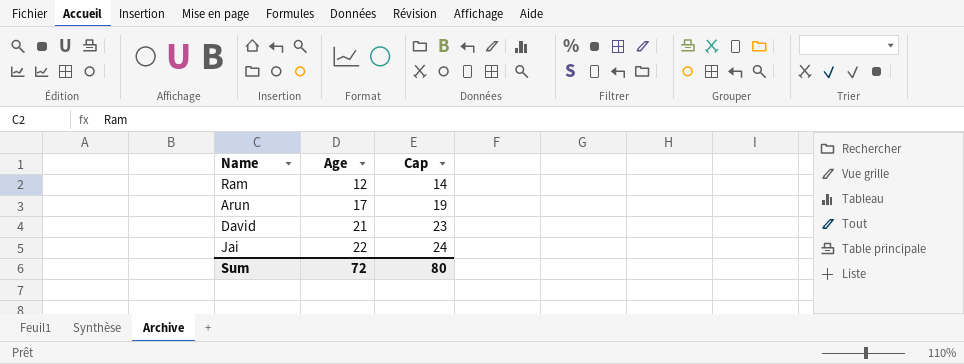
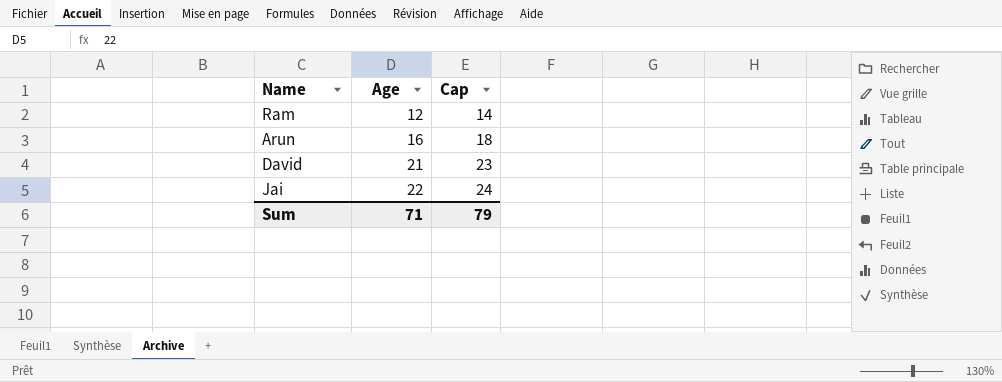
Arun | Age: 17 -> 16
Arun | Cap: 19 -> 18
Sum | Age: 72 -> 71
Sum | Cap: 80 -> 79

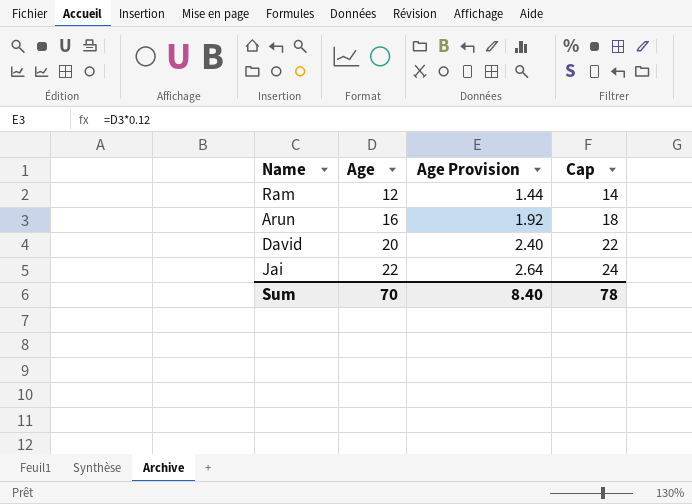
column Age Provision | formula: none -> [Age] * 0.12
David | Age: 21 -> 20
David | Cap: 23 -> 22
Sum | Age: 71 -> 70
Sum | Cap: 79 -> 78

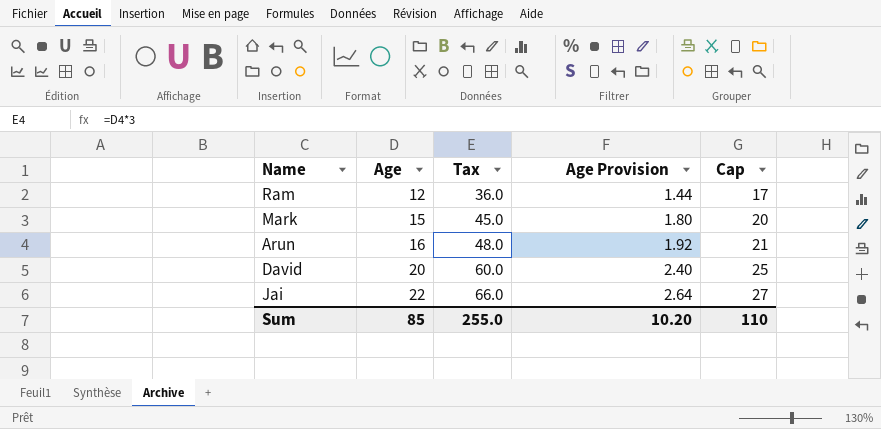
column Tax | formula: none -> [Age] * 3
column Cap | formula: [Age] + 2 -> [Age] + 5
row Mark: none -> 15 | 45.0 | 1.80 | 20
Sum | Age: 70 -> 85
Sum | Age Provision: 8.40 -> 10.20
Sum | Cap: 78 -> 110

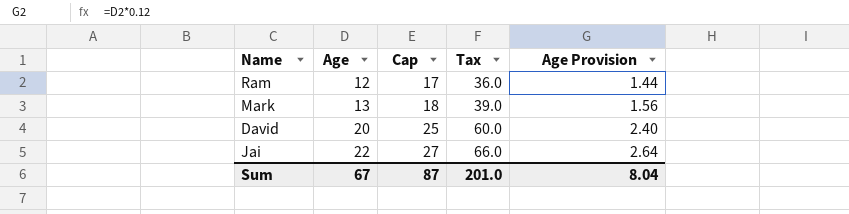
column Cap | position: 5 -> 3
row Arun: 16 | 48.0 | 1.92 | 21 -> none
Mark | Age: 15 -> 13
Mark | Cap: 20 -> 18
Mark | Tax: 45.0 -> 39.0
Mark | Age Provision: 1.80 -> 1.56
Sum | Age: 85 -> 67
Sum | Cap: 110 -> 87
Sum | Tax: 255.0 -> 201.0
Sum | Age Provision: 10.20 -> 8.04

